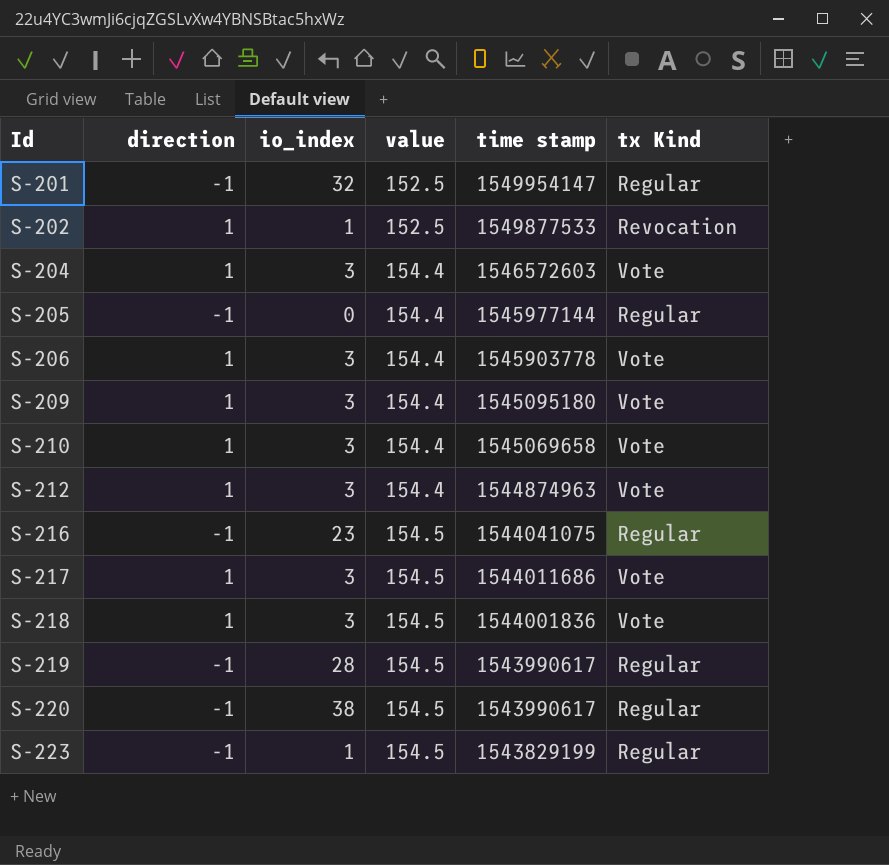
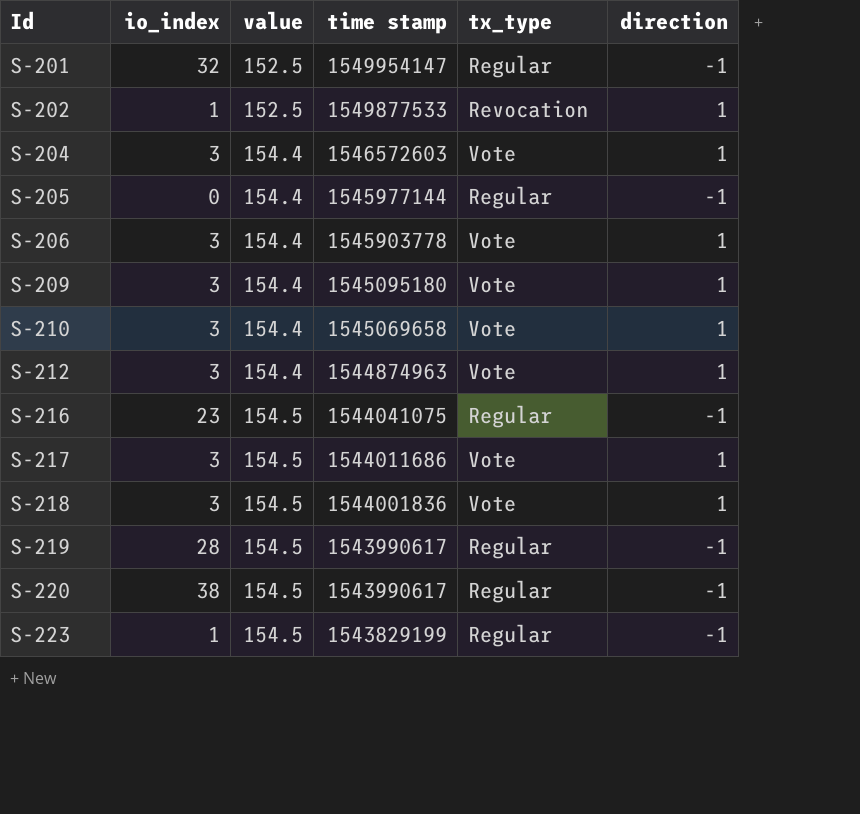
column name: tx Kind -> tx_type
column direction | position: 2 -> 6

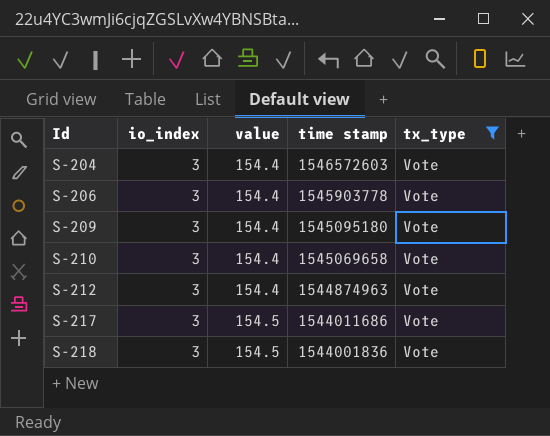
filter: none -> tx_type = Vote
column direction | position: 6 -> none

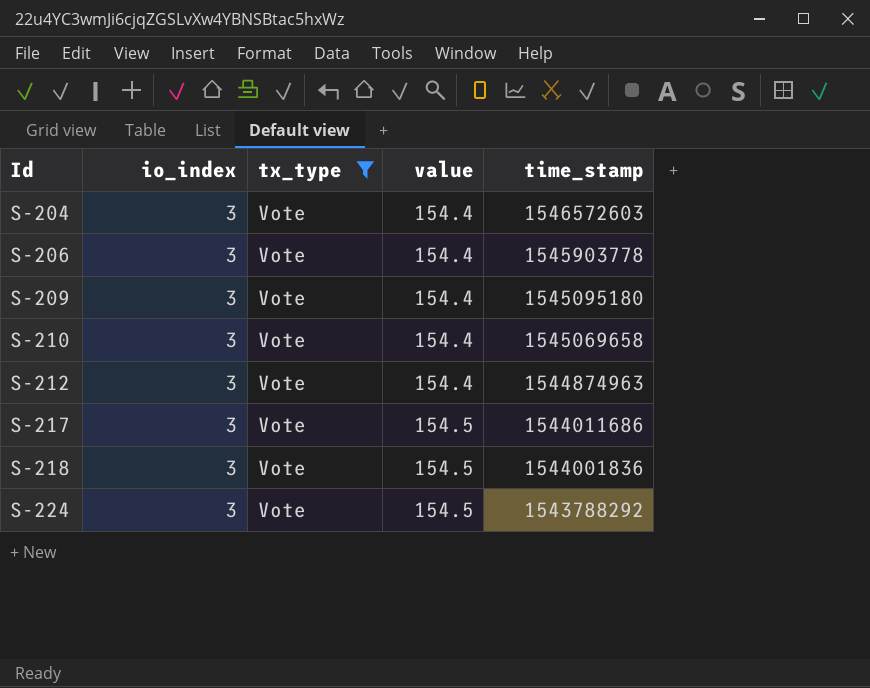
column tx_type | position: 5 -> 3
column name: time stamp -> time_stamp
row S-224: none -> 3 | Vote | 154.5 | 1543788292

